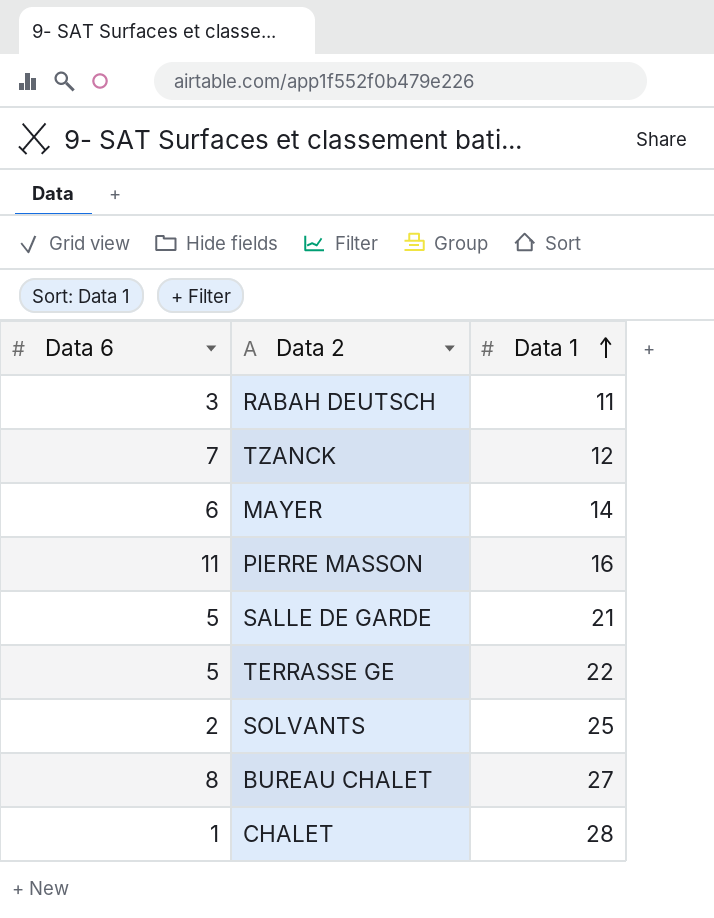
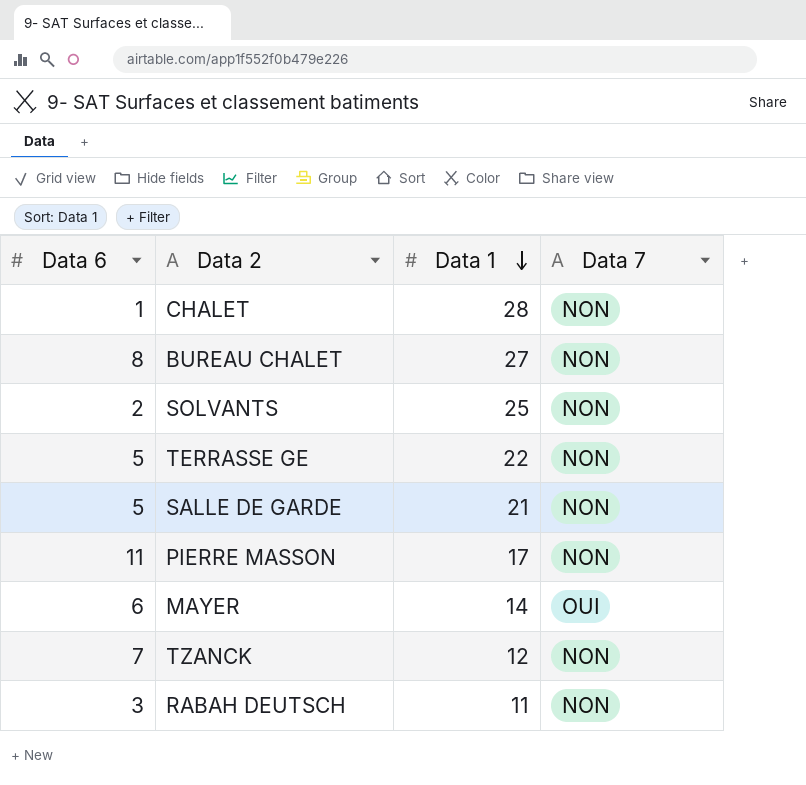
row order: Data 1 ascending -> Data 1 descending
column Data 7 | position: none -> 4
PIERRE MASSON | Data 1: 16 -> 17

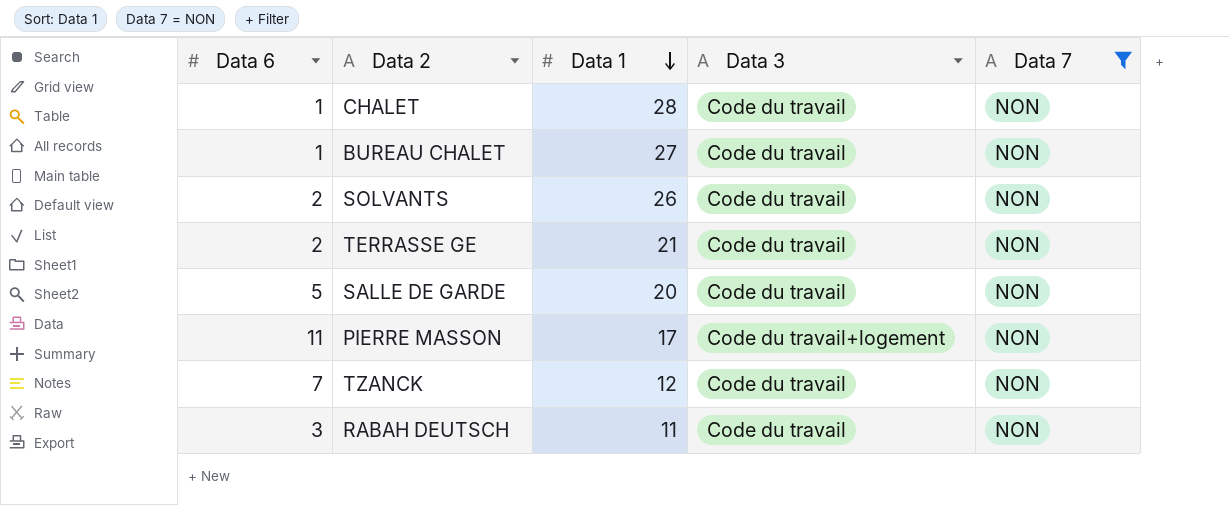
filter: none -> Data 7 = NON
column Data 3 | position: none -> 4
BUREAU CHALET | Data 6: 8 -> 1
SOLVANTS | Data 1: 25 -> 26
TERRASSE GE | Data 6: 5 -> 2
TERRASSE GE | Data 1: 22 -> 21
SALLE DE GARDE | Data 1: 21 -> 20

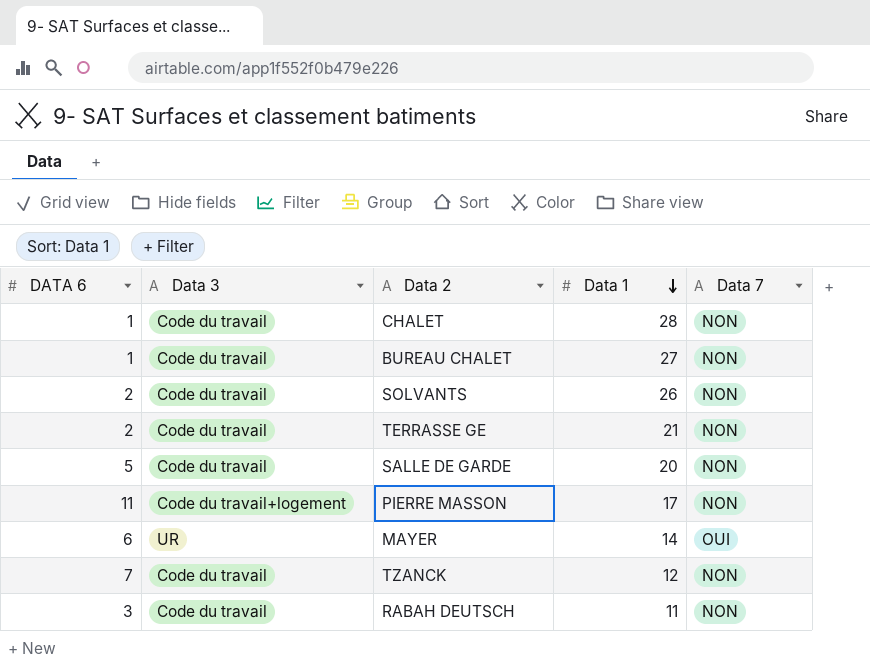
filter: Data 7 = NON -> none
column name: Data 6 -> DATA 6
column Data 3 | position: 4 -> 2

